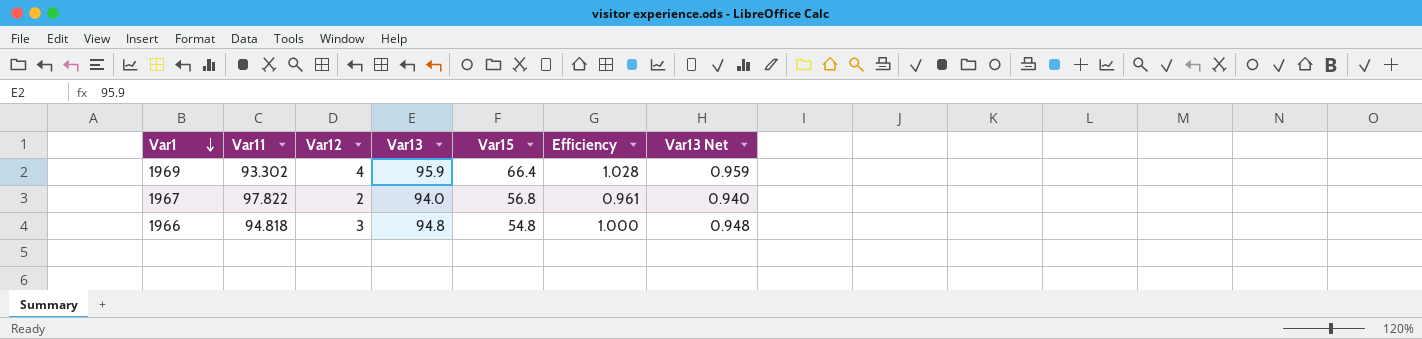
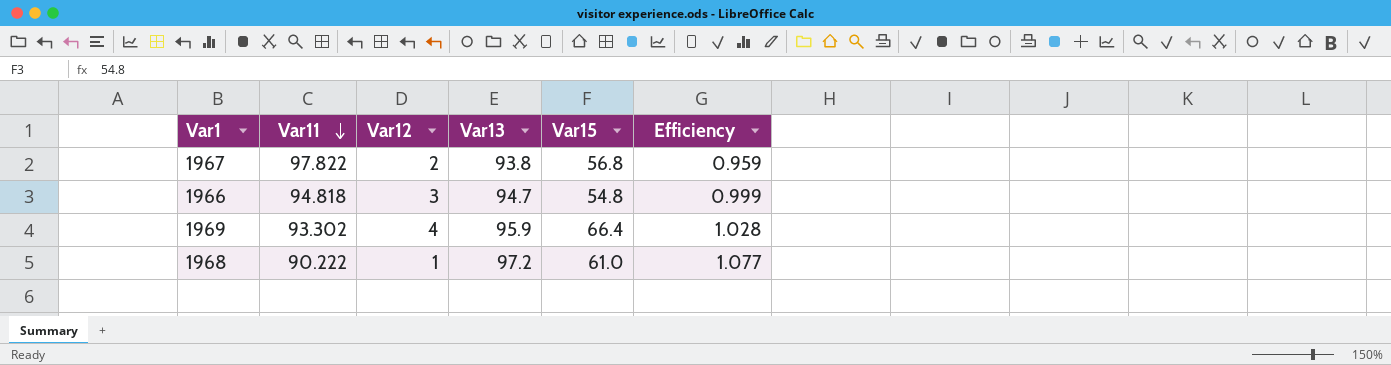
row order: Var1 descending -> Var11 descending
column Var13 Net | formula: [Var13] * 0.01 -> none
1967 | Var13: 94.0 -> 93.8
1967 | Efficiency: 0.961 -> 0.959
1966 | Var13: 94.8 -> 94.7
1966 | Efficiency: 1.000 -> 0.999
row 1968: none -> 90.222 | 1 | 97.2 | 61.0 | 1.077

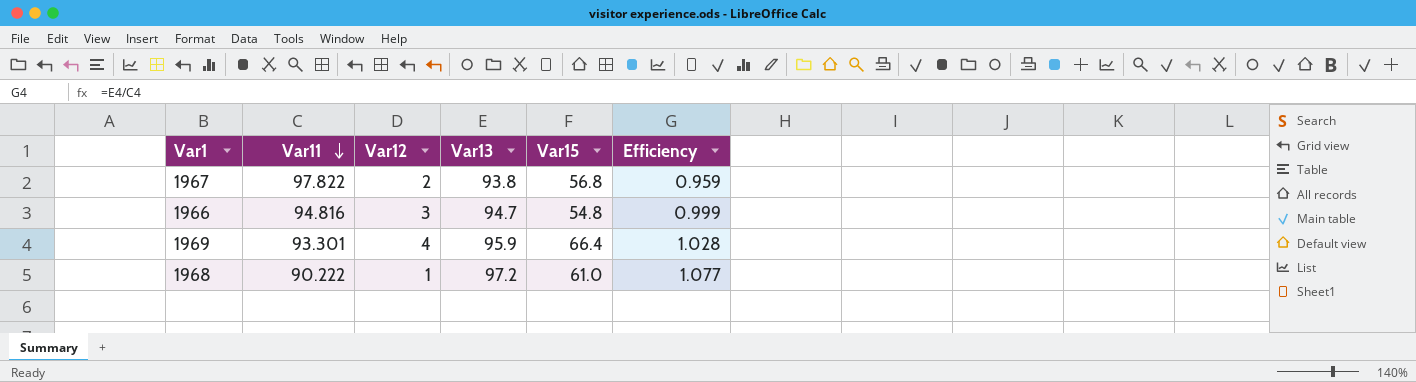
1966 | Var11: 94.818 -> 94.816
1969 | Var11: 93.302 -> 93.301

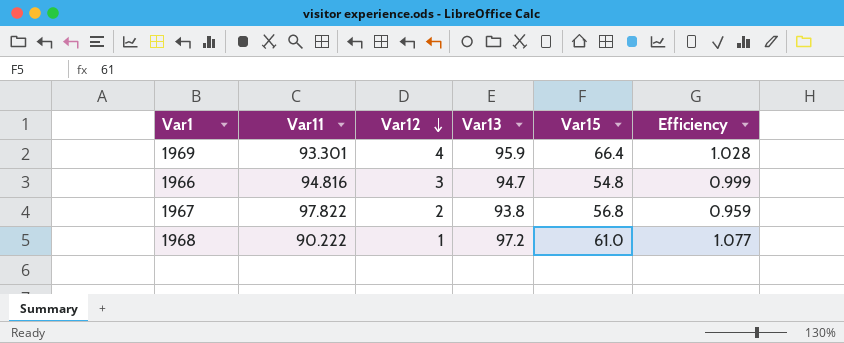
row order: Var11 descending -> Var12 descending

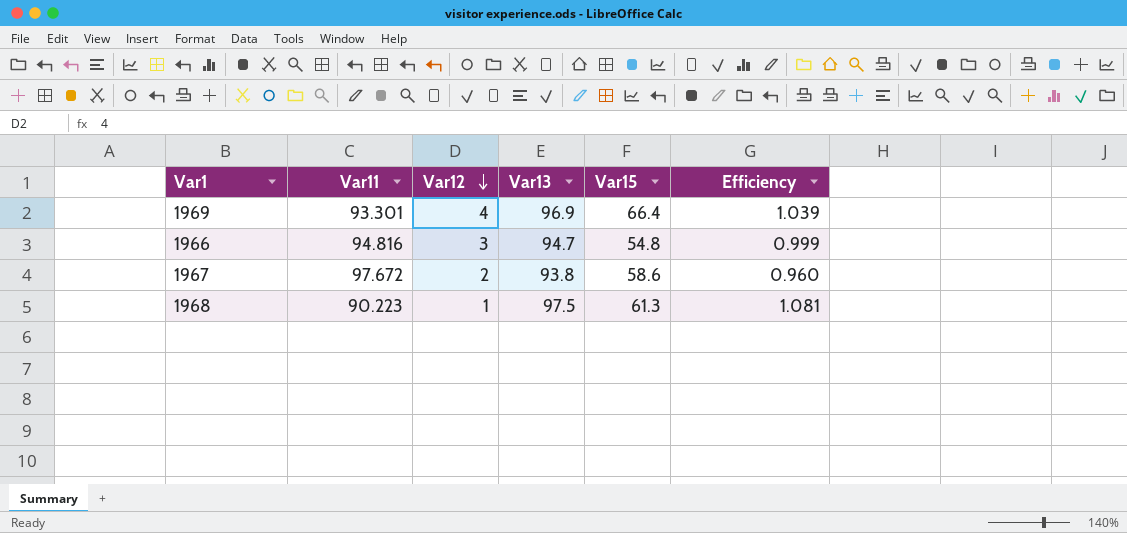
1969 | Var13: 95.9 -> 96.9
1969 | Efficiency: 1.028 -> 1.039
1967 | Var11: 97.822 -> 97.672
1967 | Var15: 56.8 -> 58.6
1967 | Efficiency: 0.959 -> 0.960
1968 | Var11: 90.222 -> 90.223
1968 | Var13: 97.2 -> 97.5
1968 | Var15: 61.0 -> 61.3
1968 | Efficiency: 1.077 -> 1.081

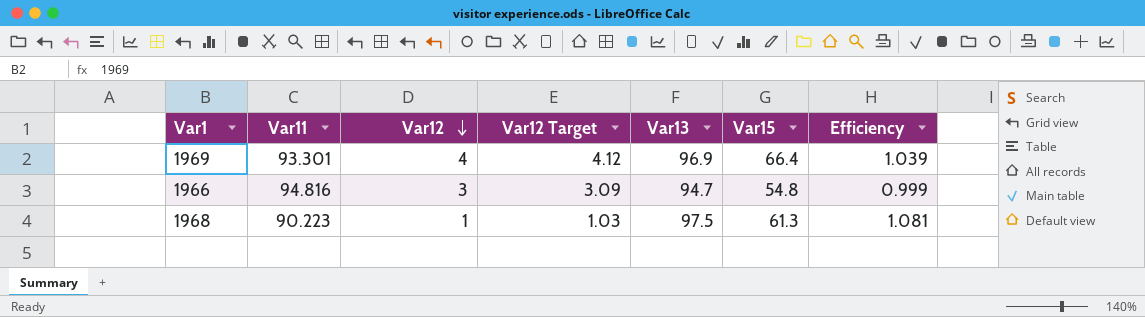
column Var12 Target | formula: none -> [Var12] * 1.03
row 1967: 97.672 | 2 | 93.8 | 58.6 | 0.960 -> none

